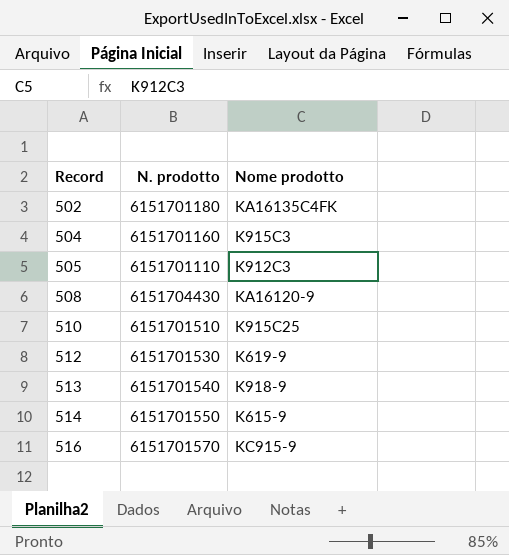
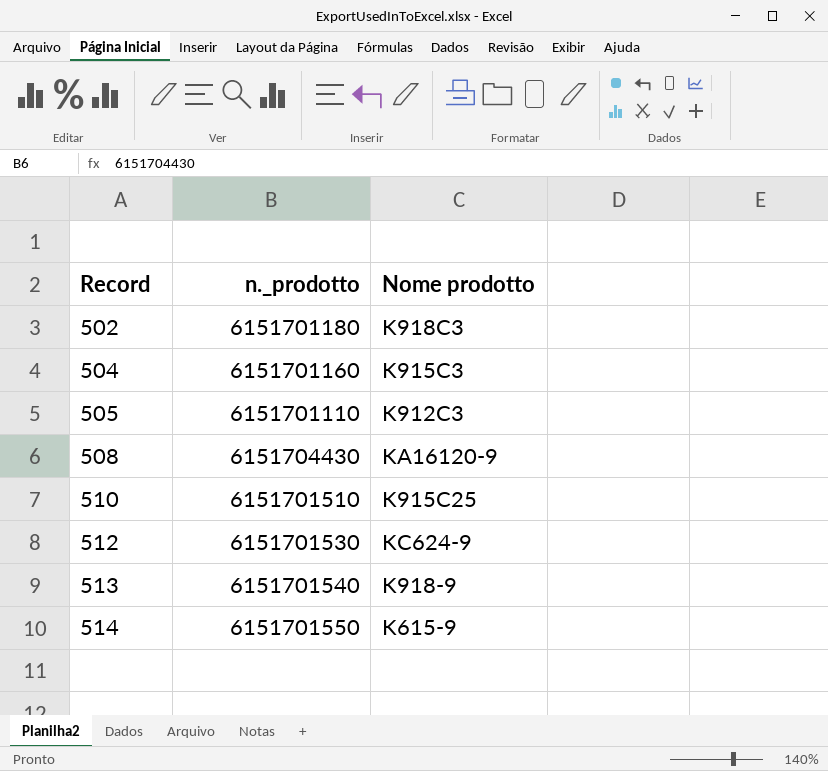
column name: N. prodotto -> n._prodotto
row 516: 6151701570 | KC915-9 -> none
502 | Nome prodotto: KA16135C4FK -> K918C3
512 | Nome prodotto: K619-9 -> KC624-9

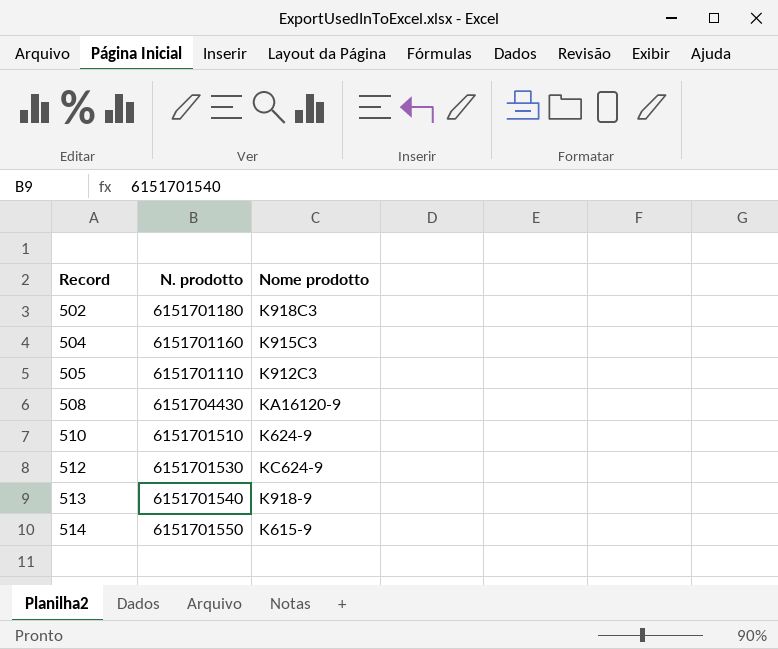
column name: n._prodotto -> N. prodotto
510 | Nome prodotto: K915C25 -> K624-9

